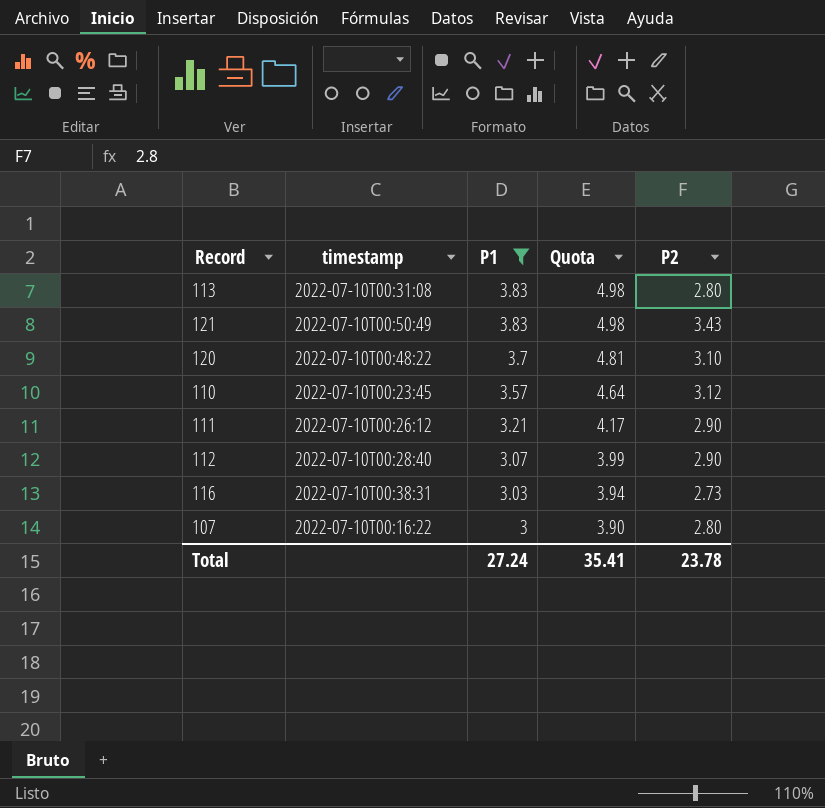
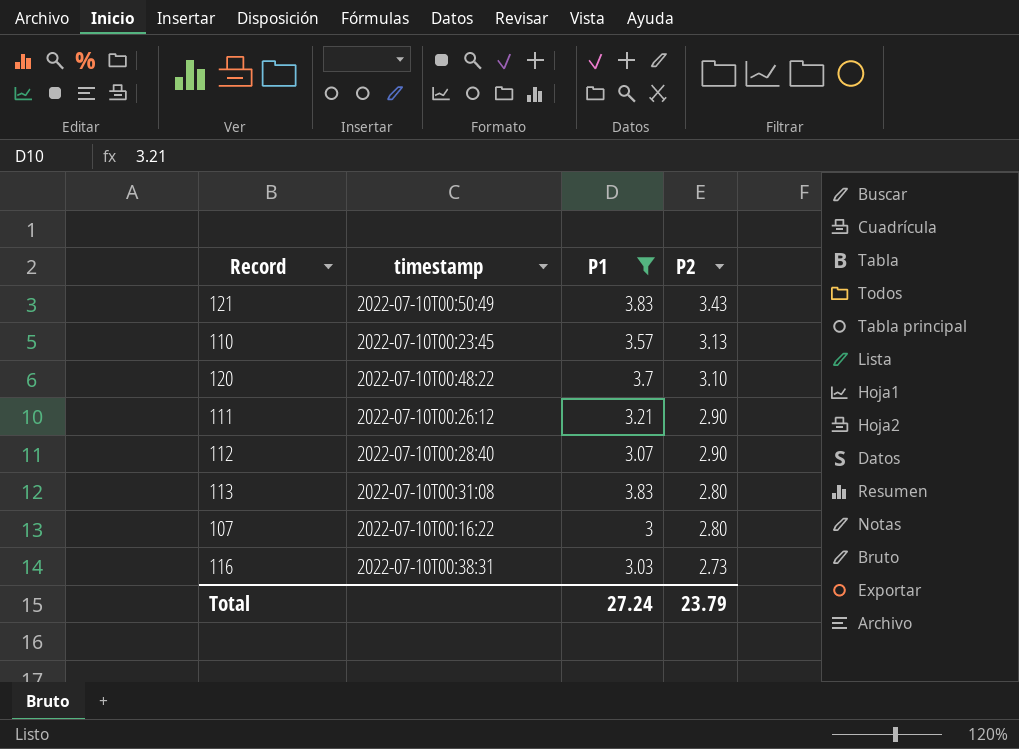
row order: P1 descending -> P2 descending
column Quota | formula: [P1] * 1.3 -> none
110 | P2: 3.12 -> 3.13
Total | P2: 23.78 -> 23.79

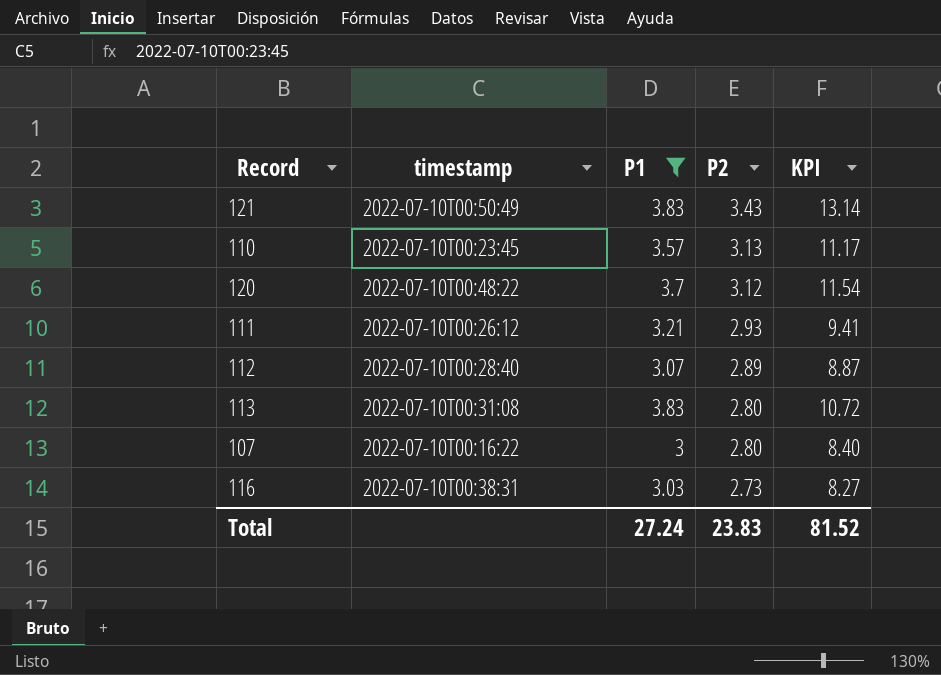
column KPI | formula: none -> [P1] * [P2]
120 | P2: 3.10 -> 3.12
111 | P2: 2.90 -> 2.93
112 | P2: 2.90 -> 2.89
Total | P2: 23.79 -> 23.83

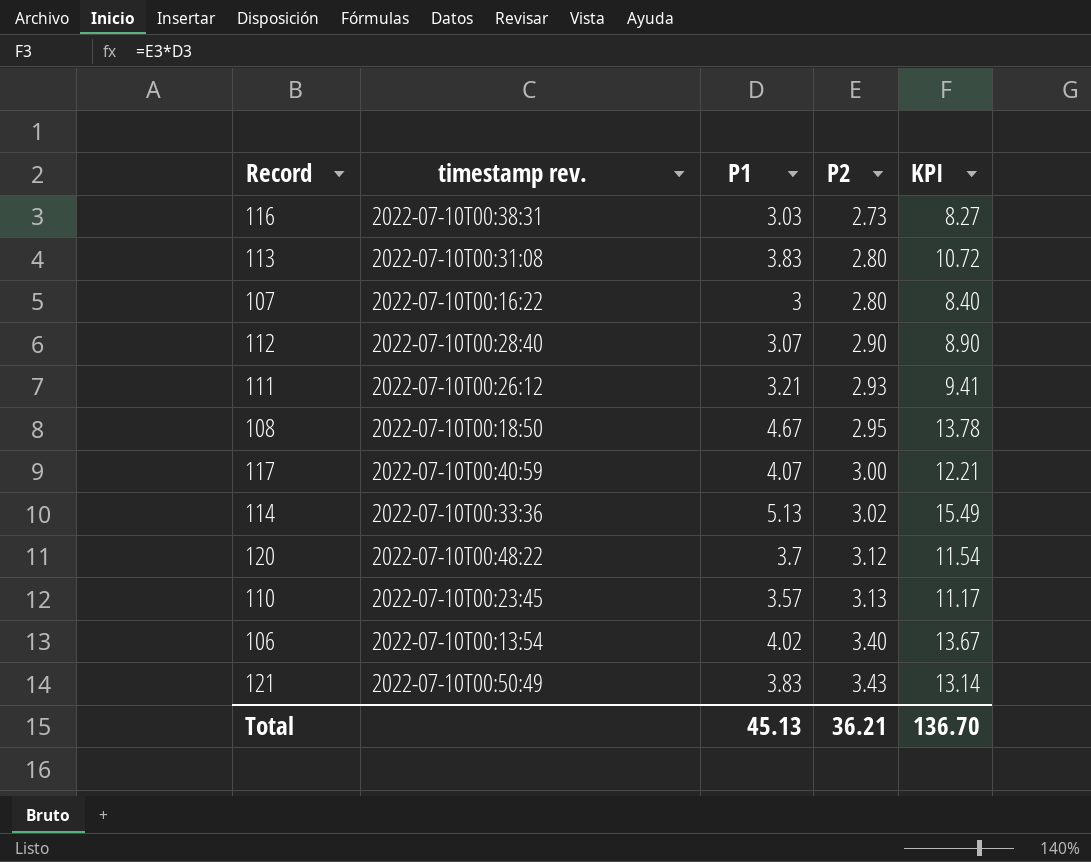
filter: P1 <= 3.83 -> none
row order: P2 descending -> P2 ascending
column name: timestamp -> timestamp rev.
112 | P2: 2.89 -> 2.90
112 | KPI: 8.87 -> 8.90
Total | P1: 27.24 -> 45.13
Total | P2: 23.83 -> 36.21
Total | KPI: 81.52 -> 136.70

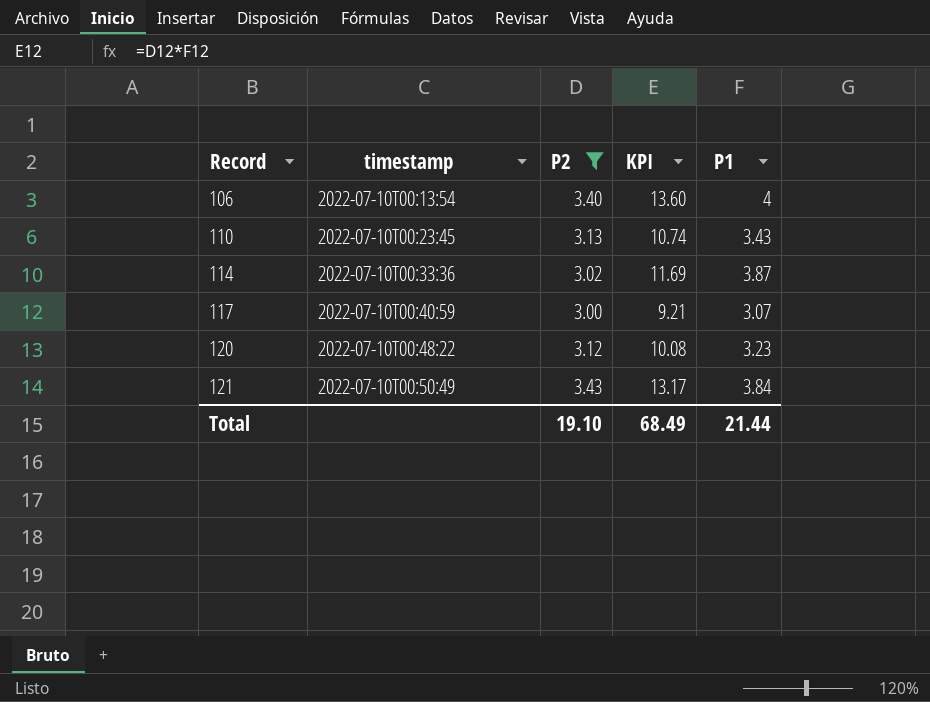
filter: none -> P2 >= 3.00
row order: P2 ascending -> Record ascending
column name: timestamp rev. -> timestamp
column P1 | position: 3 -> 5
106 | KPI: 13.67 -> 13.60
106 | P1: 4.02 -> 4
110 | KPI: 11.17 -> 10.74
110 | P1: 3.57 -> 3.43
114 | KPI: 15.49 -> 11.69
114 | P1: 5.13 -> 3.87
117 | KPI: 12.21 -> 9.21
117 | P1: 4.07 -> 3.07
120 | KPI: 11.54 -> 10.08
120 | P1: 3.7 -> 3.23
121 | KPI: 13.14 -> 13.17
121 | P1: 3.83 -> 3.84
Total | P2: 36.21 -> 19.10
Total | KPI: 136.70 -> 68.49
Total | P1: 45.13 -> 21.44

